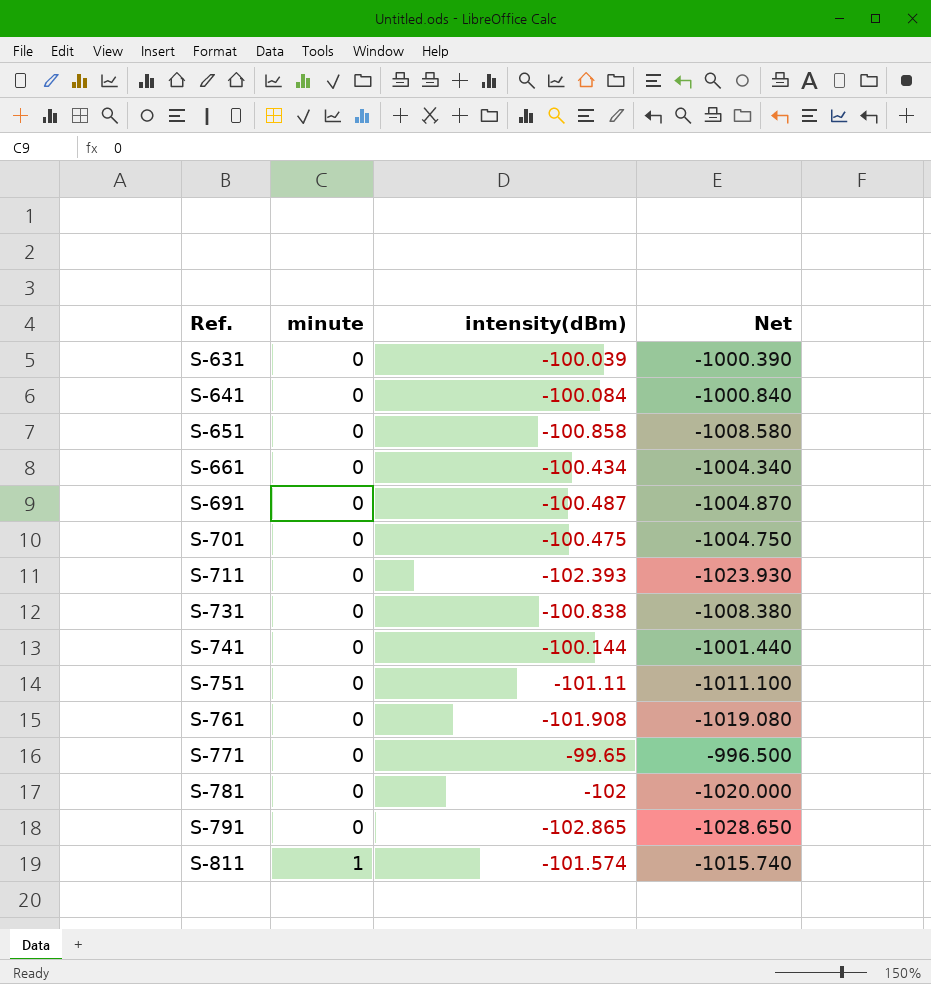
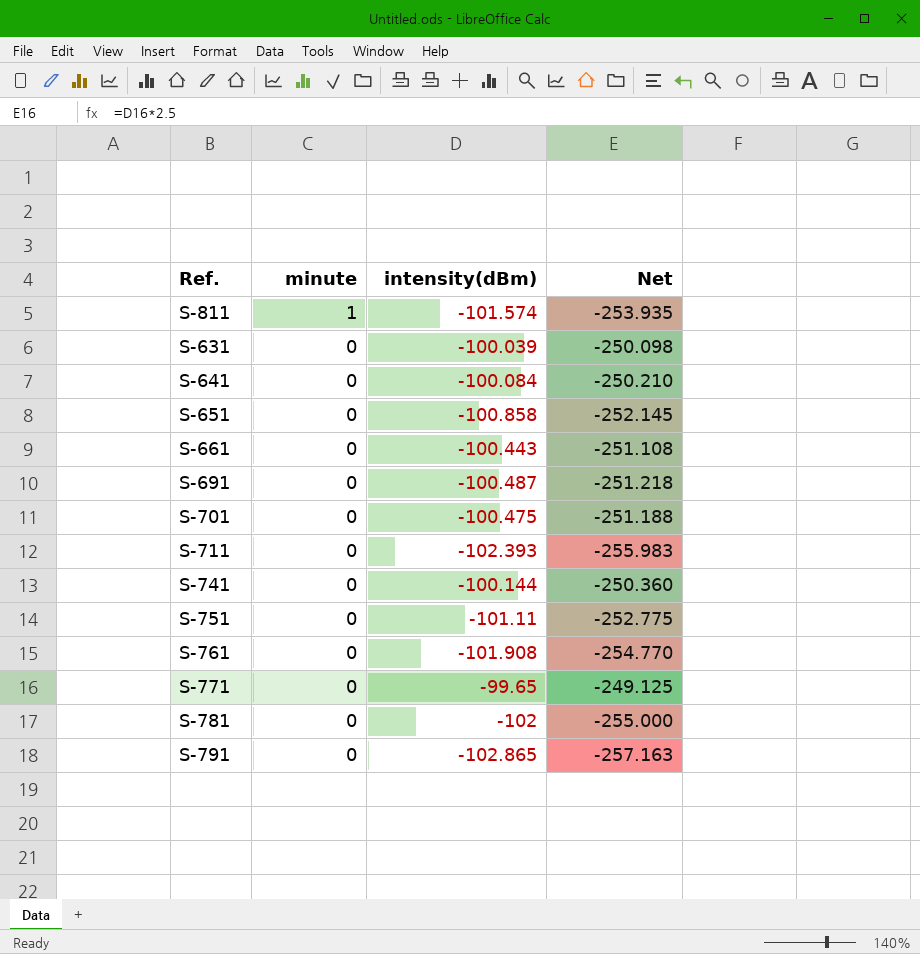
row order: Ref. ascending -> minute descending
column Net | formula: [intensity(dBm)] * 10 -> [intensity(dBm)] * 2.5
row S-731: 0 | -100.838 | -1008.380 -> none
S-661 | intensity(dBm): -100.434 -> -100.443

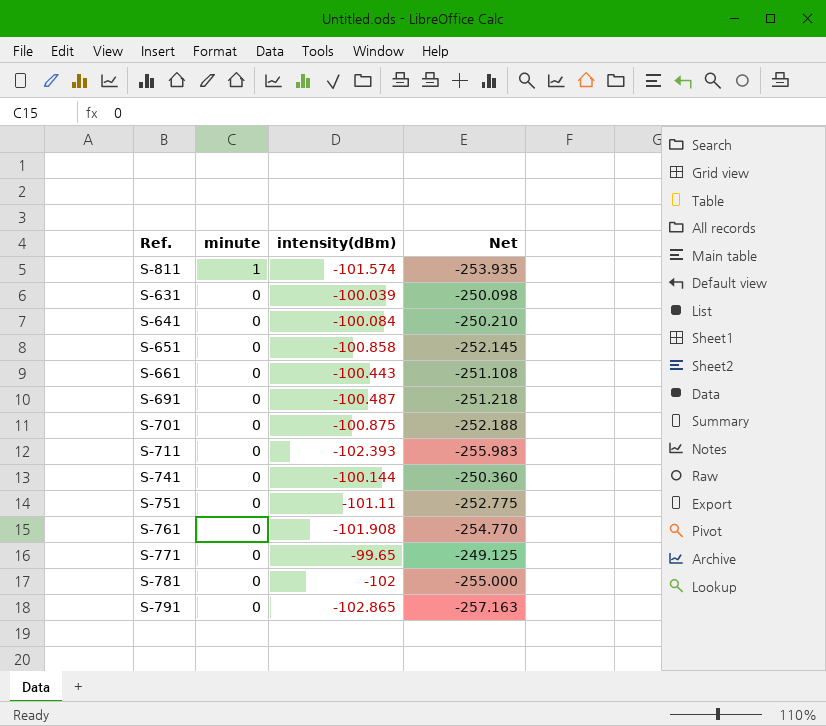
S-701 | intensity(dBm): -100.475 -> -100.875
S-701 | Net: -251.188 -> -252.188

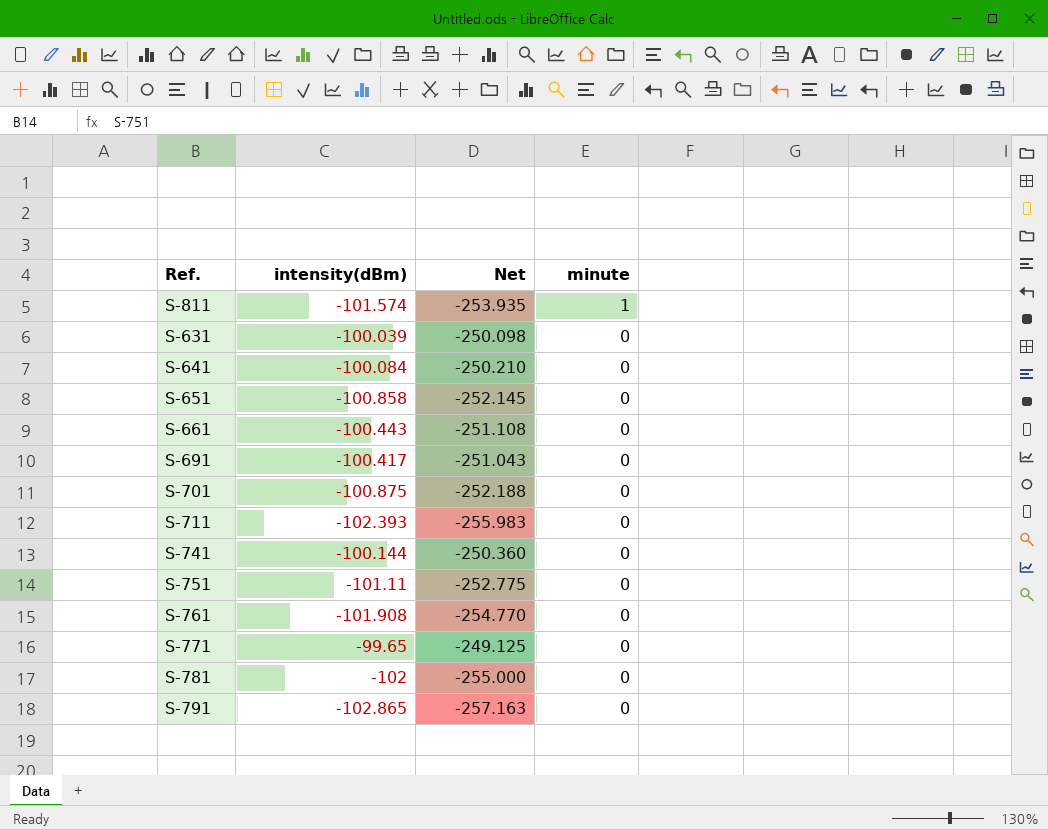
column minute | position: 2 -> 4
S-691 | intensity(dBm): -100.487 -> -100.417
S-691 | Net: -251.218 -> -251.043

